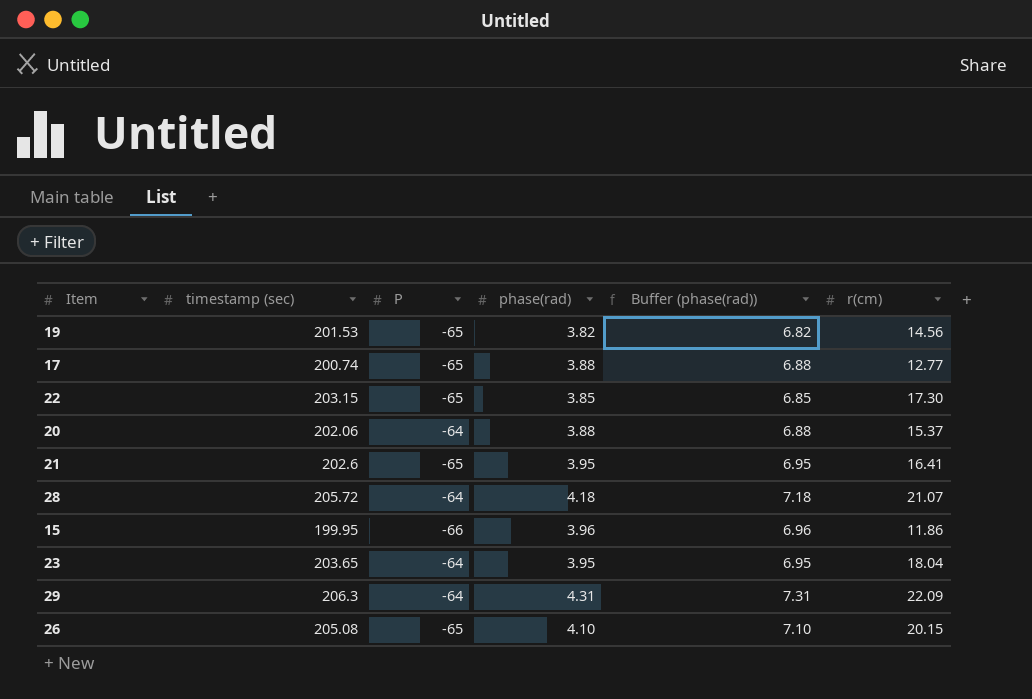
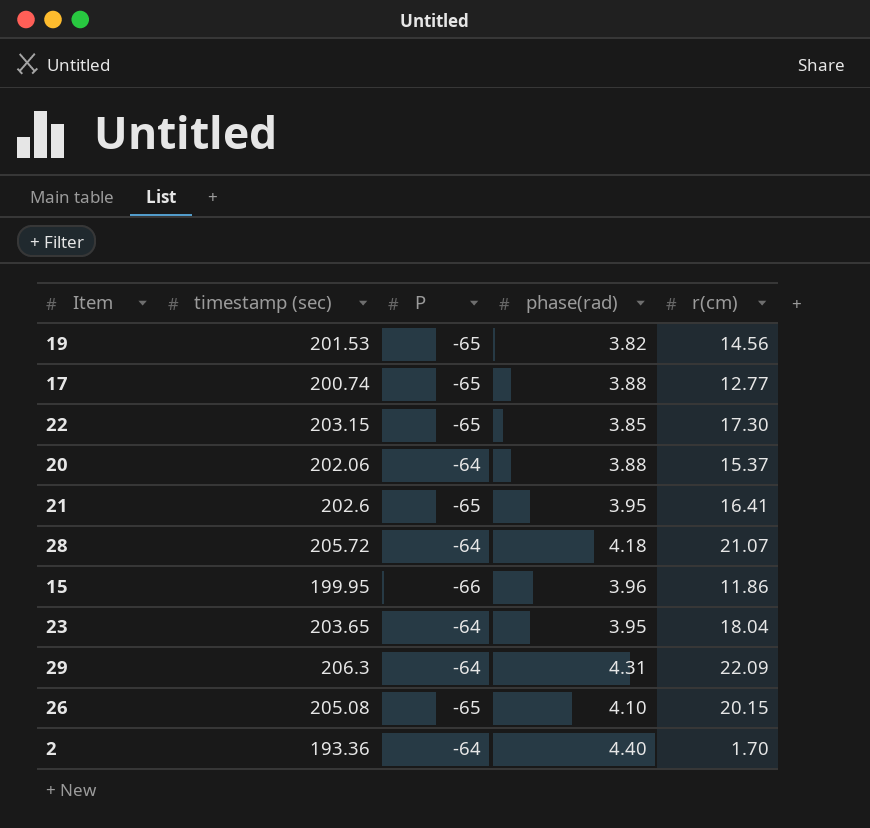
column Buffer (phase(rad)) | formula: [phase(rad)] + 3 -> none
row 2: none -> 193.36 | -64 | 4.40 | 1.70

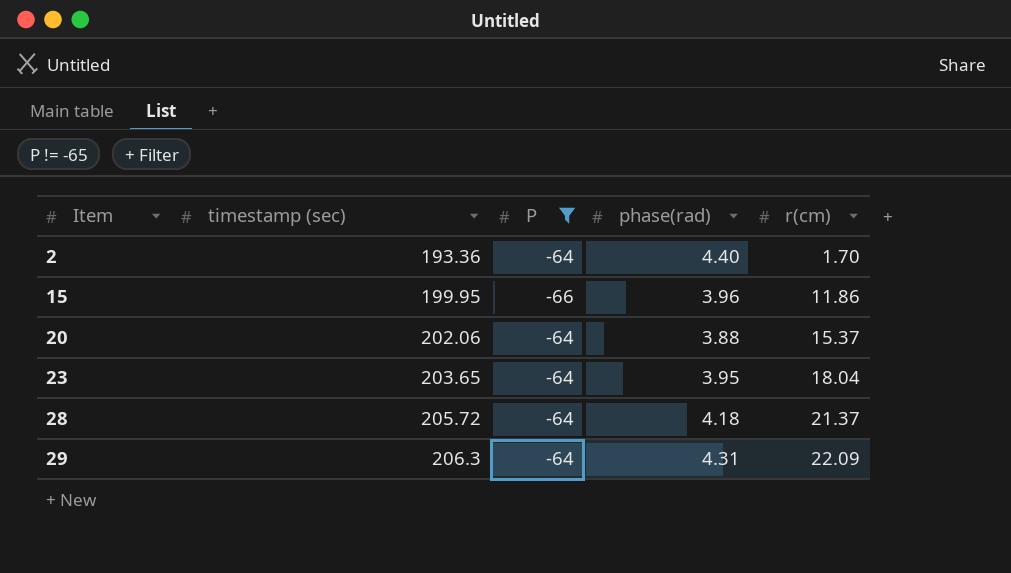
filter: none -> P != -65
row order: none -> Item ascending
28 | r(cm): 21.07 -> 21.37

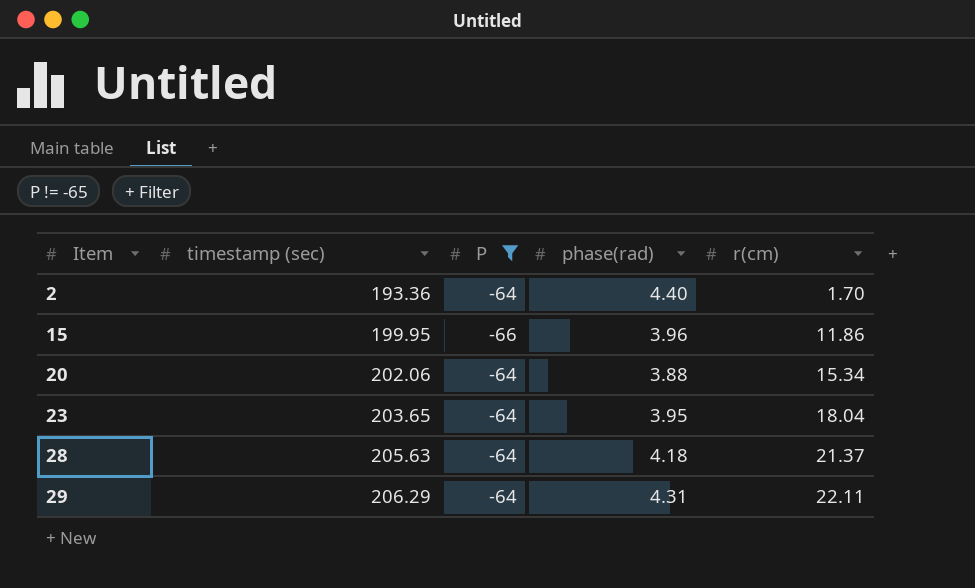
20 | r(cm): 15.37 -> 15.34
28 | timestamp (sec): 205.72 -> 205.63
29 | timestamp (sec): 206.3 -> 206.29
29 | r(cm): 22.09 -> 22.11

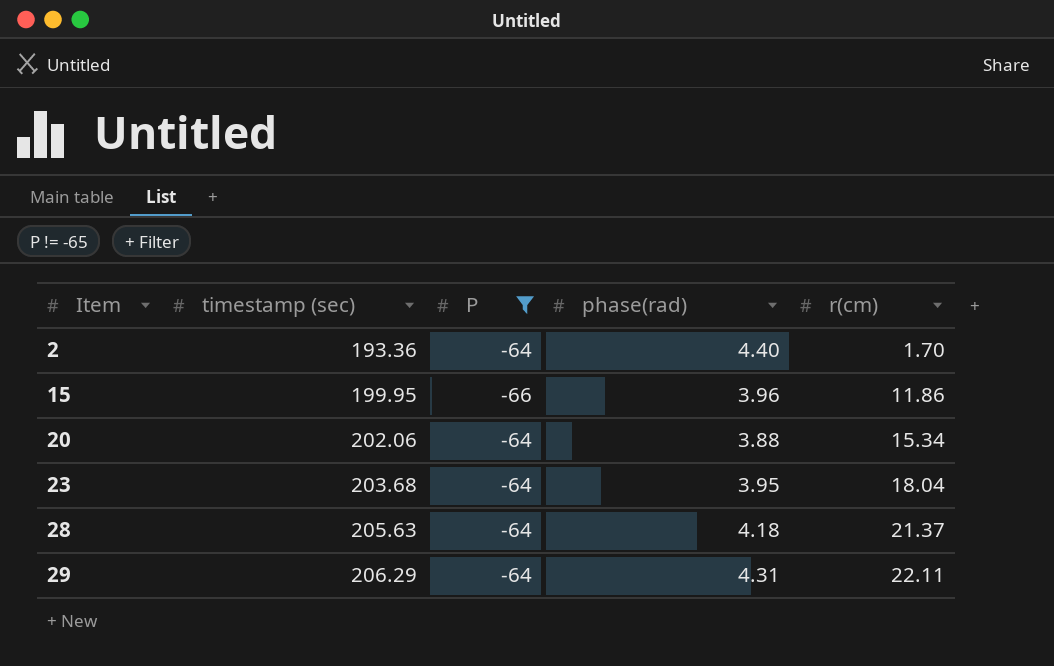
23 | timestamp (sec): 203.65 -> 203.68

